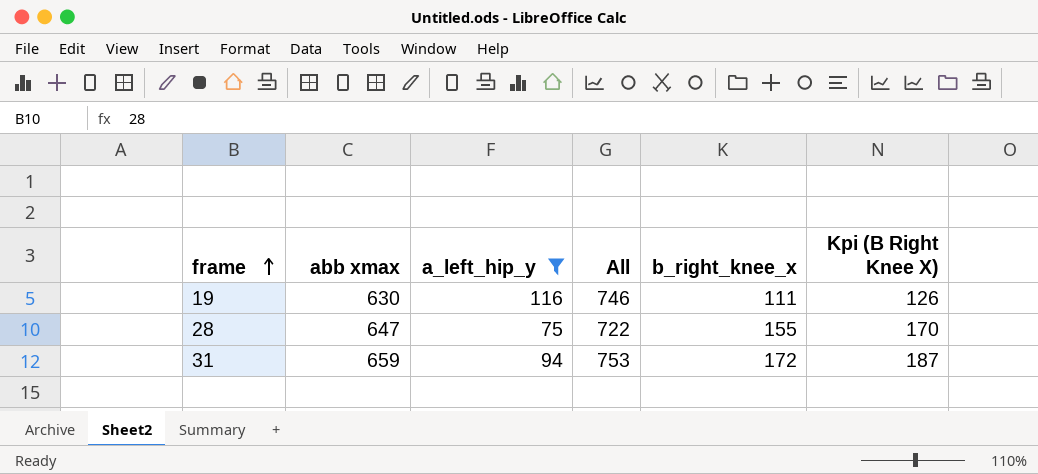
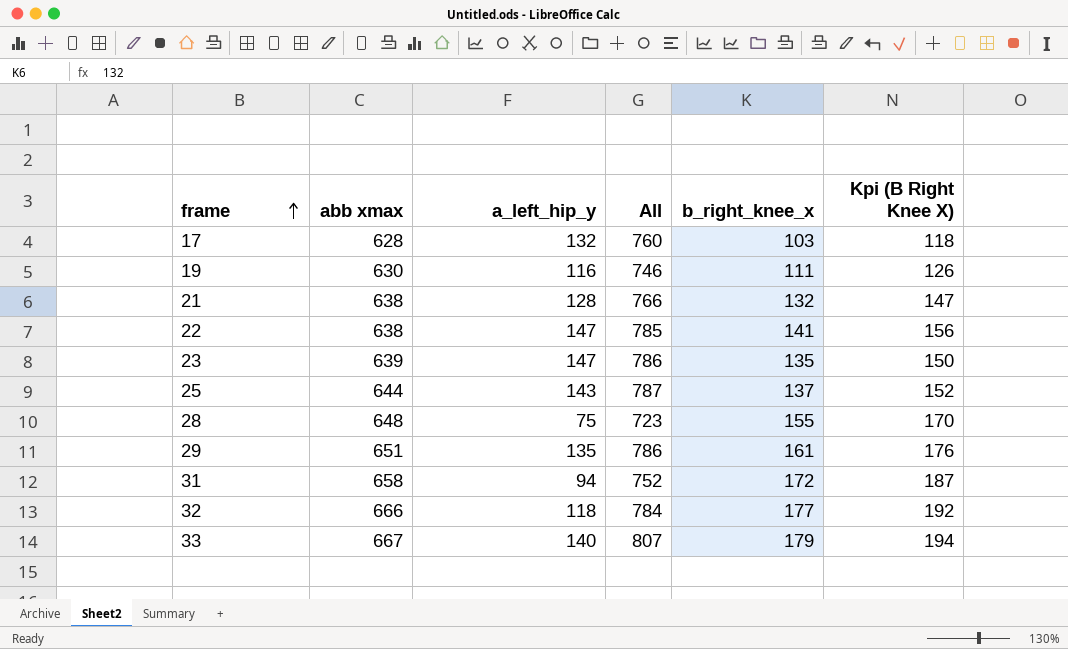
filter: a_left_hip_y <= 116 -> none
28 | abb xmax: 647 -> 648
28 | All: 722 -> 723
31 | abb xmax: 659 -> 658
31 | All: 753 -> 752

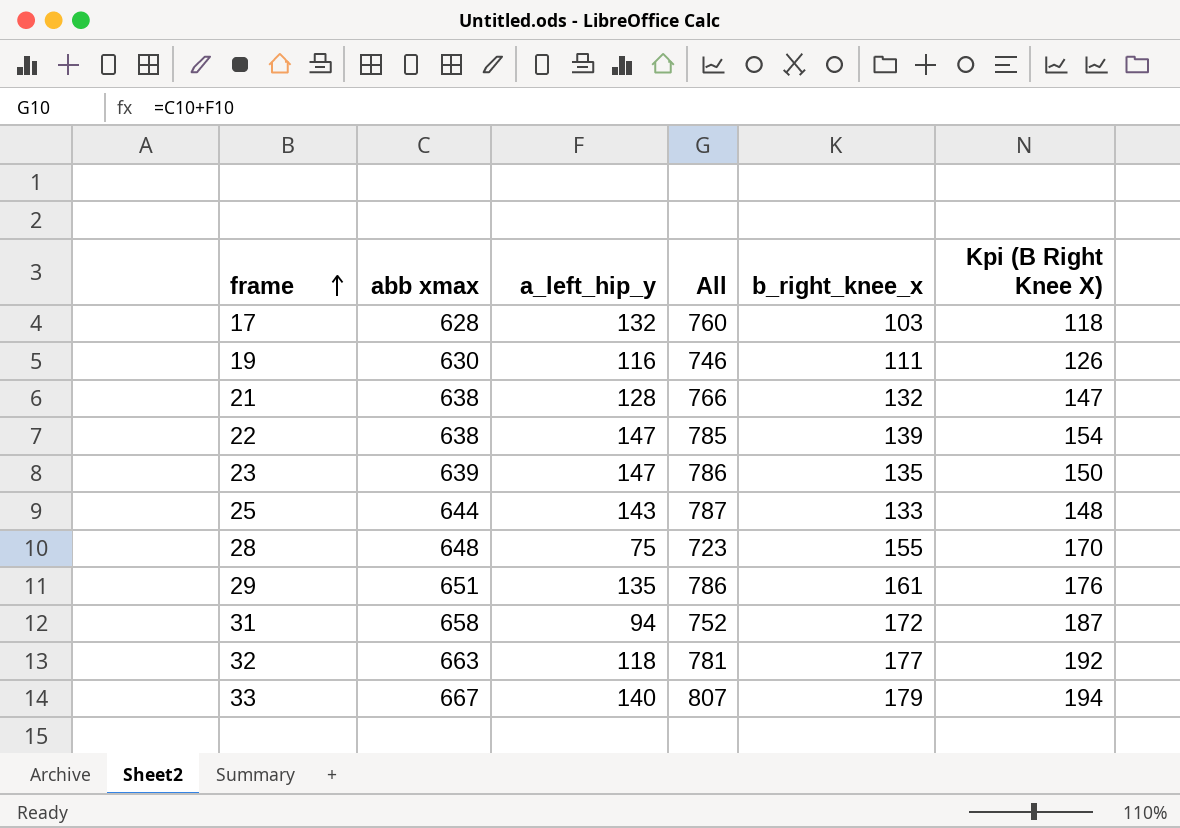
22 | b_right_knee_x: 141 -> 139
22 | Kpi (B Right Knee X): 156 -> 154
25 | b_right_knee_x: 137 -> 133
25 | Kpi (B Right Knee X): 152 -> 148
32 | abb xmax: 666 -> 663
32 | All: 784 -> 781

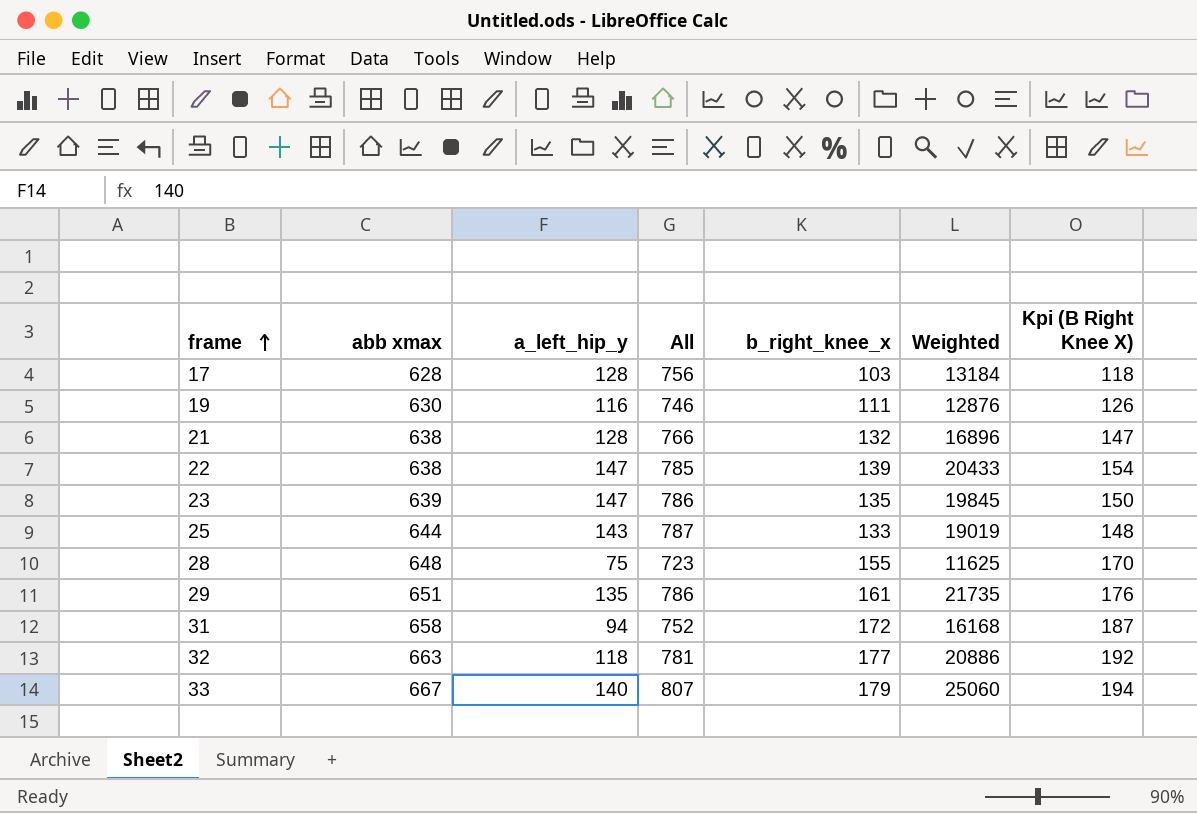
column Weighted | formula: none -> [a_left_hip_y] * [b_right_knee_x]
17 | a_left_hip_y: 132 -> 128
17 | All: 760 -> 756

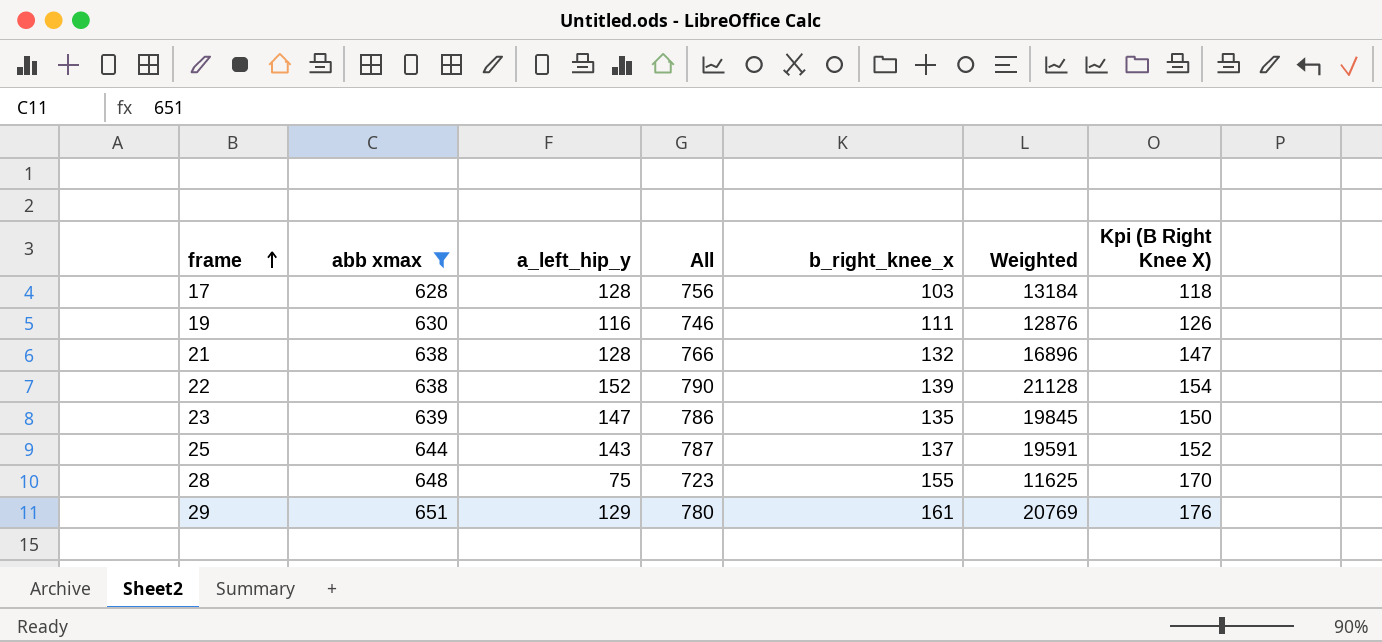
filter: none -> abb xmax <= 651
22 | a_left_hip_y: 147 -> 152
22 | All: 785 -> 790
22 | Weighted: 20433 -> 21128
25 | b_right_knee_x: 133 -> 137
25 | Weighted: 19019 -> 19591
25 | Kpi (B Right Knee X): 148 -> 152
29 | a_left_hip_y: 135 -> 129
29 | All: 786 -> 780
29 | Weighted: 21735 -> 20769

